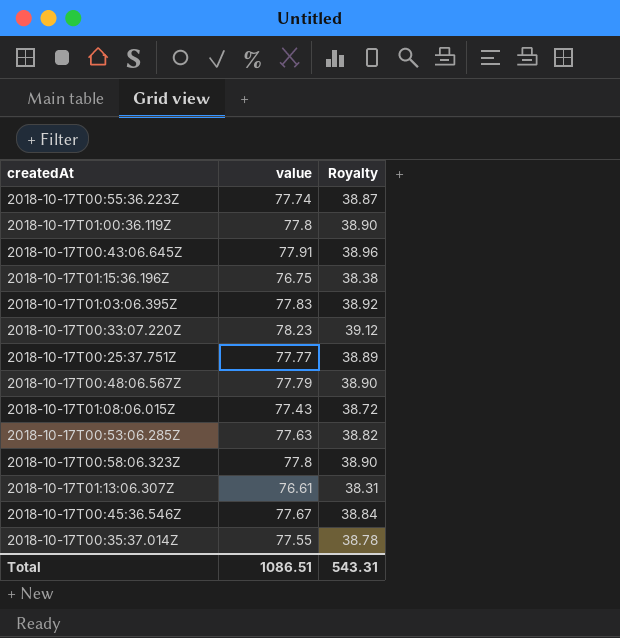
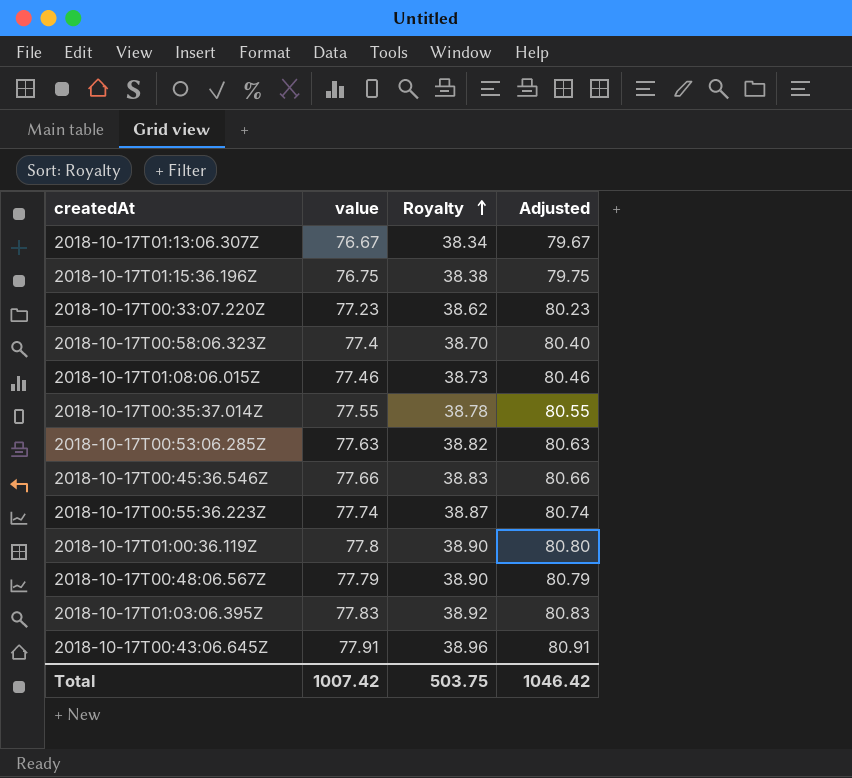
row order: none -> Royalty ascending
column Adjusted | formula: none -> [value] + 3
row 2018-10-17T00:25:37.751Z: 77.77 | 38.89 -> none
2018-10-17T01:13:06.307Z | value: 76.61 -> 76.67
2018-10-17T01:13:06.307Z | Royalty: 38.31 -> 38.34
2018-10-17T00:33:07.220Z | value: 78.23 -> 77.23
2018-10-17T00:33:07.220Z | Royalty: 39.12 -> 38.62
2018-10-17T00:58:06.323Z | value: 77.8 -> 77.4
2018-10-17T00:58:06.323Z | Royalty: 38.90 -> 38.70
2018-10-17T01:08:06.015Z | value: 77.43 -> 77.46
2018-10-17T01:08:06.015Z | Royalty: 38.72 -> 38.73
2018-10-17T00:45:36.546Z | value: 77.67 -> 77.66
2018-10-17T00:45:36.546Z | Royalty: 38.84 -> 38.83
Total | value: 1086.51 -> 1007.42
Total | Royalty: 543.31 -> 503.75

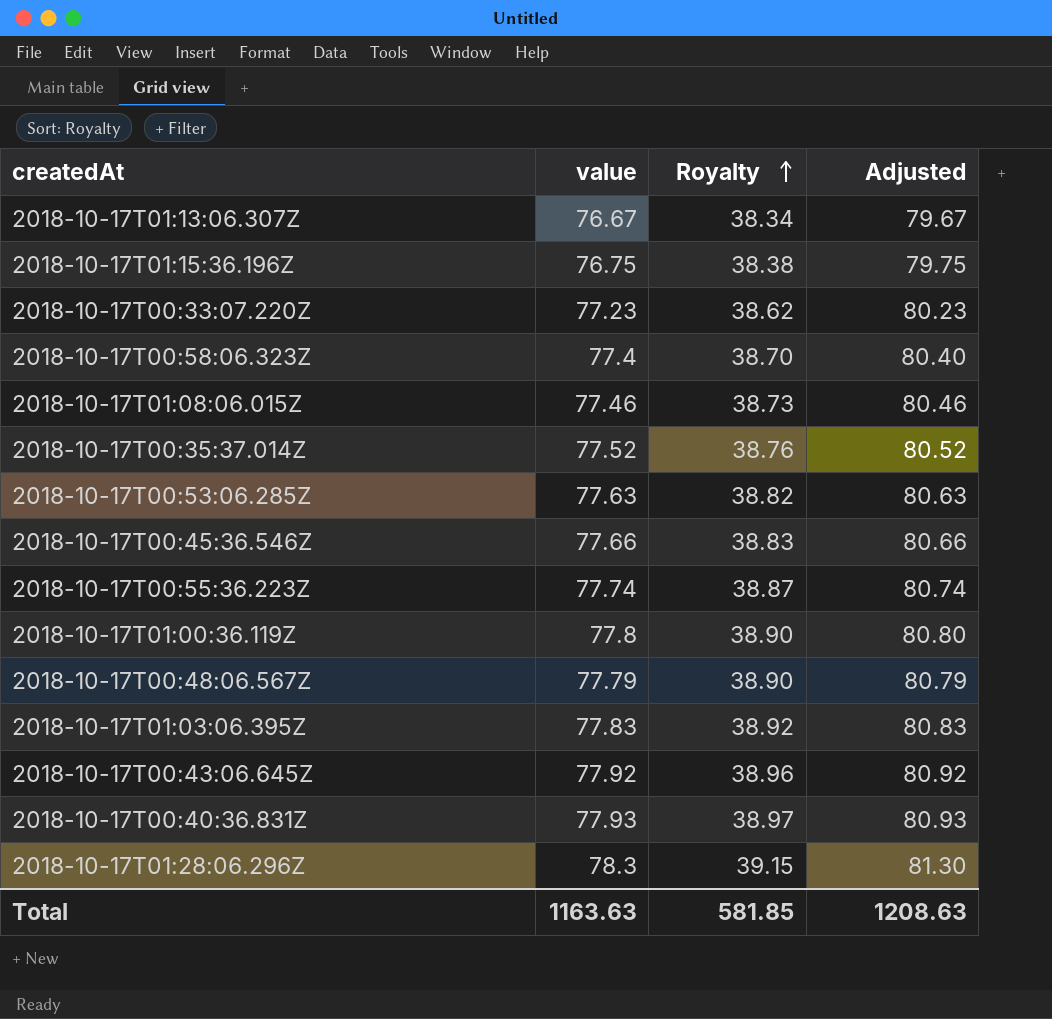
2018-10-17T00:35:37.014Z | value: 77.55 -> 77.52
2018-10-17T00:35:37.014Z | Royalty: 38.78 -> 38.76
2018-10-17T00:35:37.014Z | Adjusted: 80.55 -> 80.52
2018-10-17T00:43:06.645Z | value: 77.91 -> 77.92
2018-10-17T00:43:06.645Z | Adjusted: 80.91 -> 80.92
row 2018-10-17T00:40:36.831Z: none -> 77.93 | 38.97 | 80.93
row 2018-10-17T01:28:06.296Z: none -> 78.3 | 39.15 | 81.30
Total | value: 1007.42 -> 1163.63
Total | Royalty: 503.75 -> 581.85
Total | Adjusted: 1046.42 -> 1208.63

